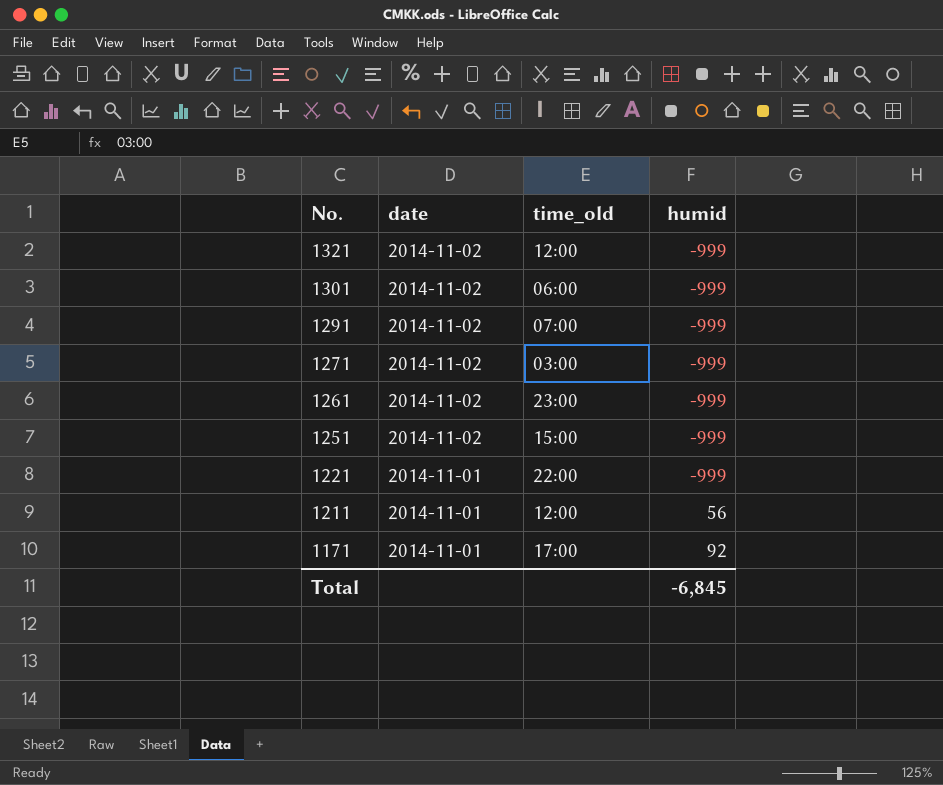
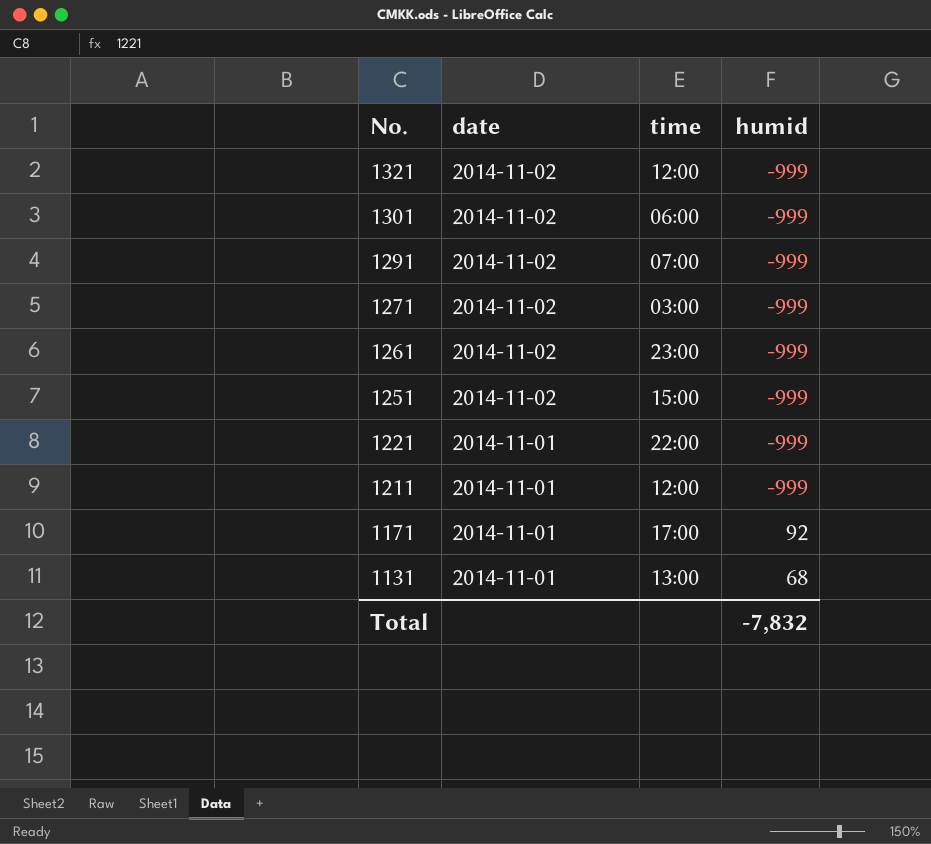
column name: time_old -> time
1211 | humid: 56 -> -999
row 1131: none -> 2014-11-01 | 13:00 | 68
Total | humid: -6,845 -> -7,832

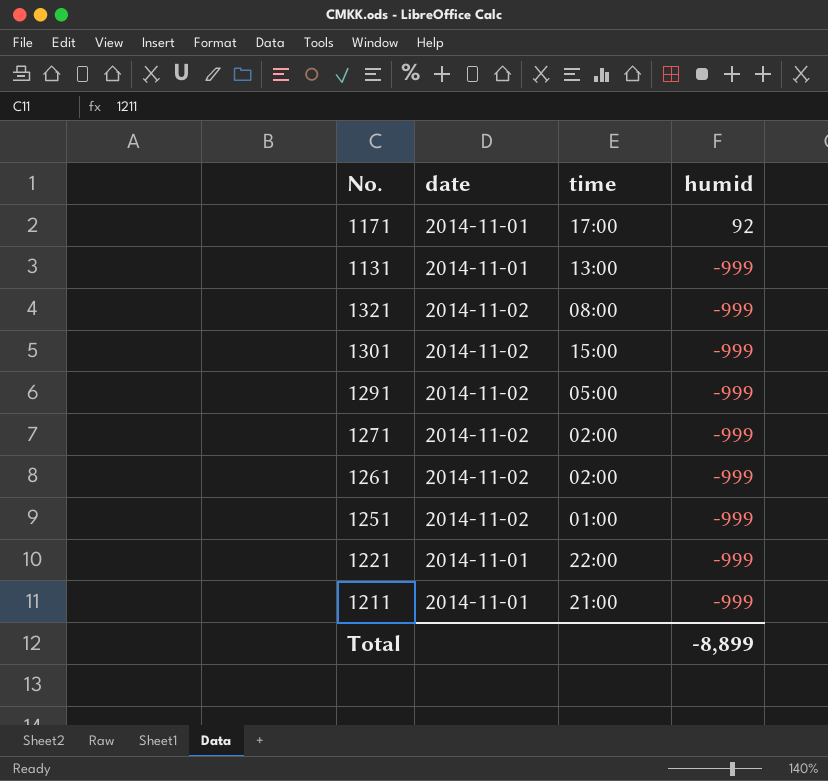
row order: No. descending -> humid descending
1131 | humid: 68 -> -999
1321 | time: 12:00 -> 08:00
1301 | time: 06:00 -> 15:00
1291 | time: 07:00 -> 05:00
1271 | time: 03:00 -> 02:00
1261 | time: 23:00 -> 02:00
1251 | time: 15:00 -> 01:00
1211 | time: 12:00 -> 21:00
Total | humid: -7,832 -> -8,899

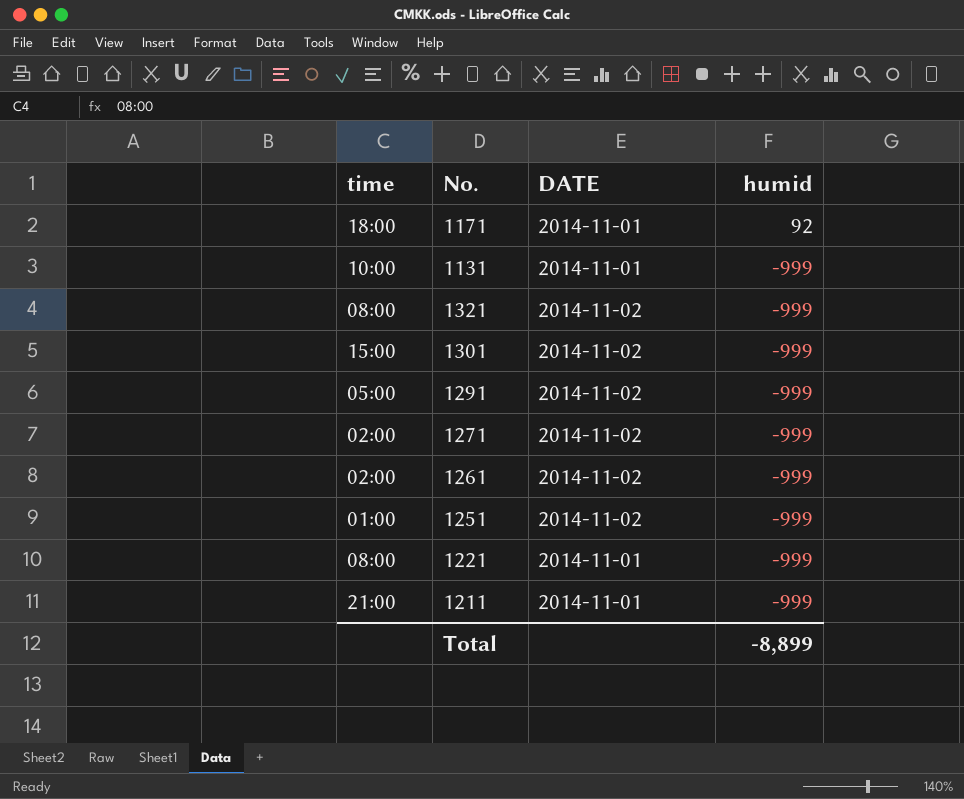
column time | position: 3 -> 1
column name: date -> DATE
1171 | time: 17:00 -> 18:00
1131 | time: 13:00 -> 10:00
1221 | time: 22:00 -> 08:00

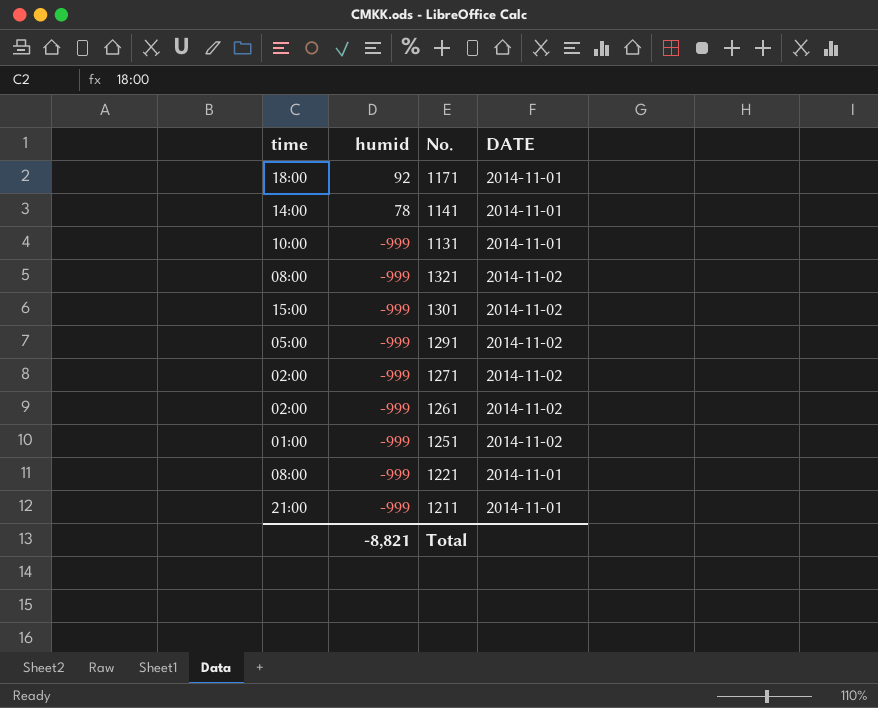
column humid | position: 4 -> 2
row 1141: none -> 14:00 | 78 | 2014-11-01
Total | humid: -8,899 -> -8,821

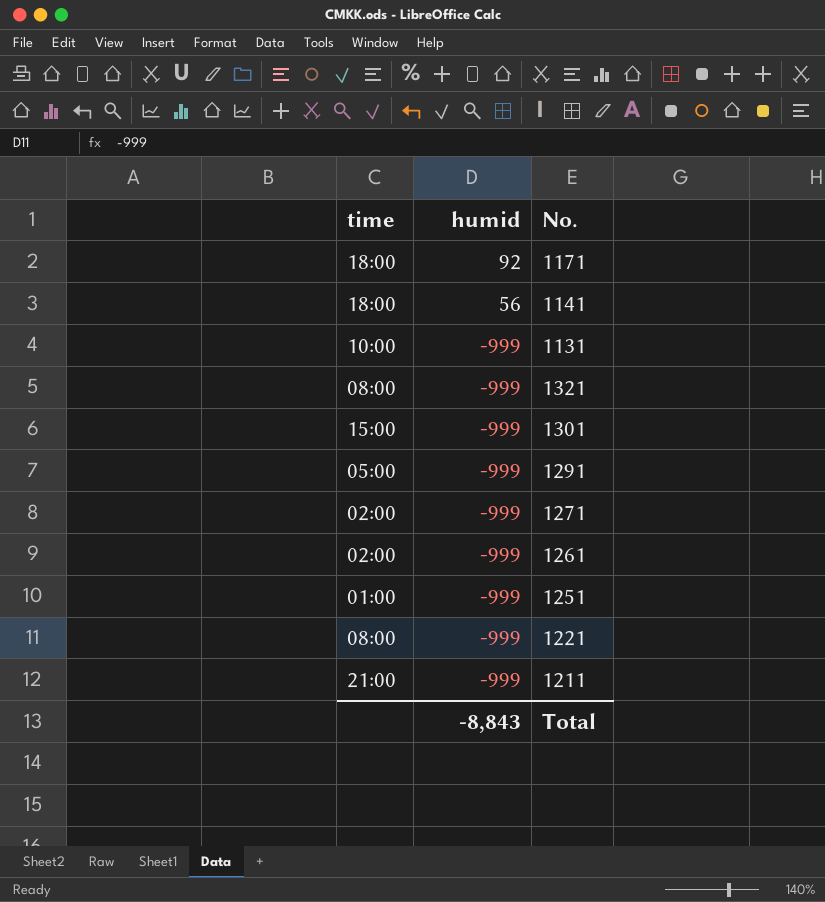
column DATE | position: 4 -> none
1141 | time: 14:00 -> 18:00
1141 | humid: 78 -> 56
Total | humid: -8,821 -> -8,843

